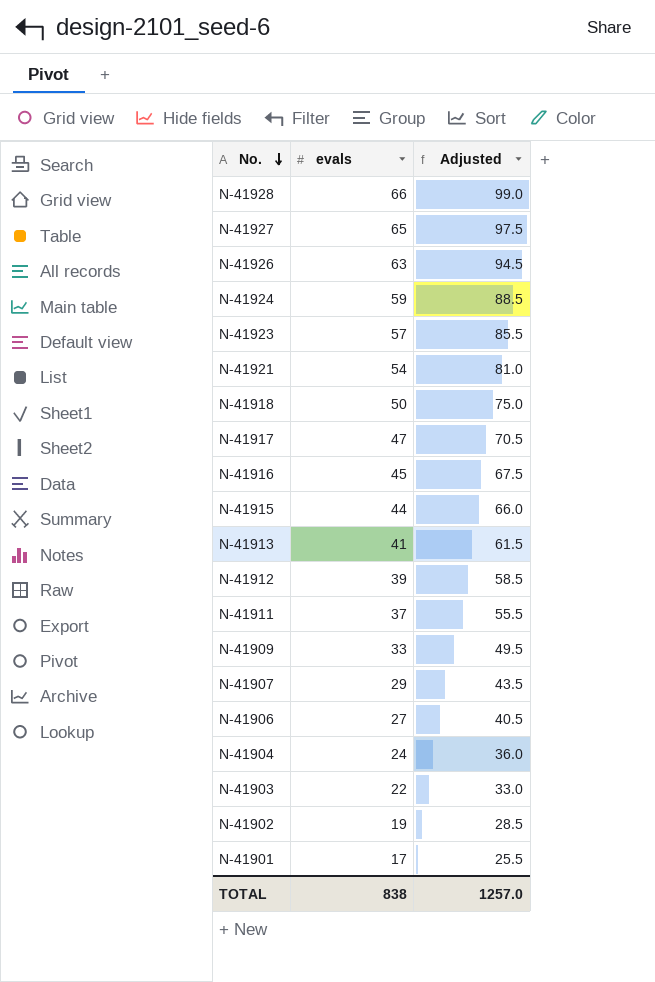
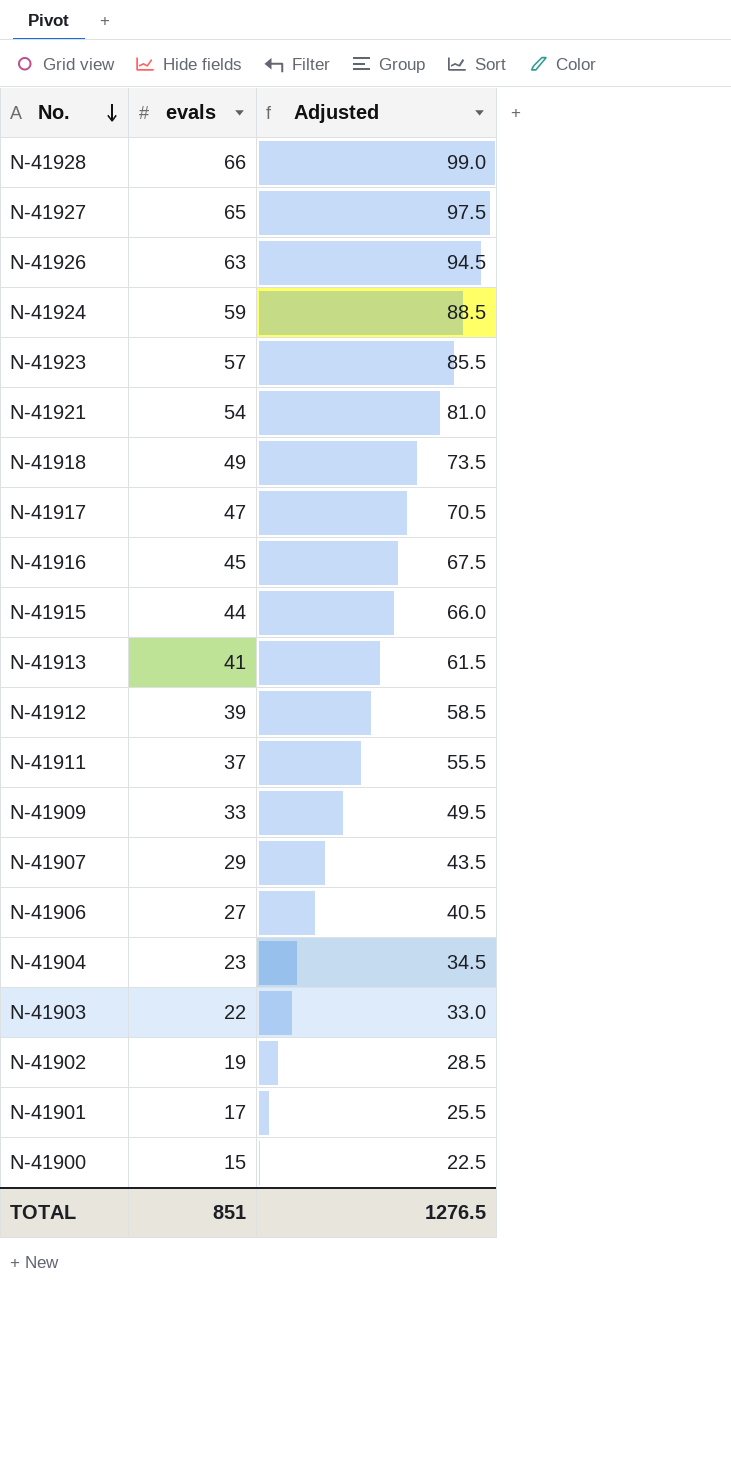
N-41918 | evals: 50 -> 49
N-41918 | Adjusted: 75.0 -> 73.5
N-41904 | evals: 24 -> 23
N-41904 | Adjusted: 36.0 -> 34.5
row N-41900: none -> 15 | 22.5
TOTAL | evals: 838 -> 851
TOTAL | Adjusted: 1257.0 -> 1276.5

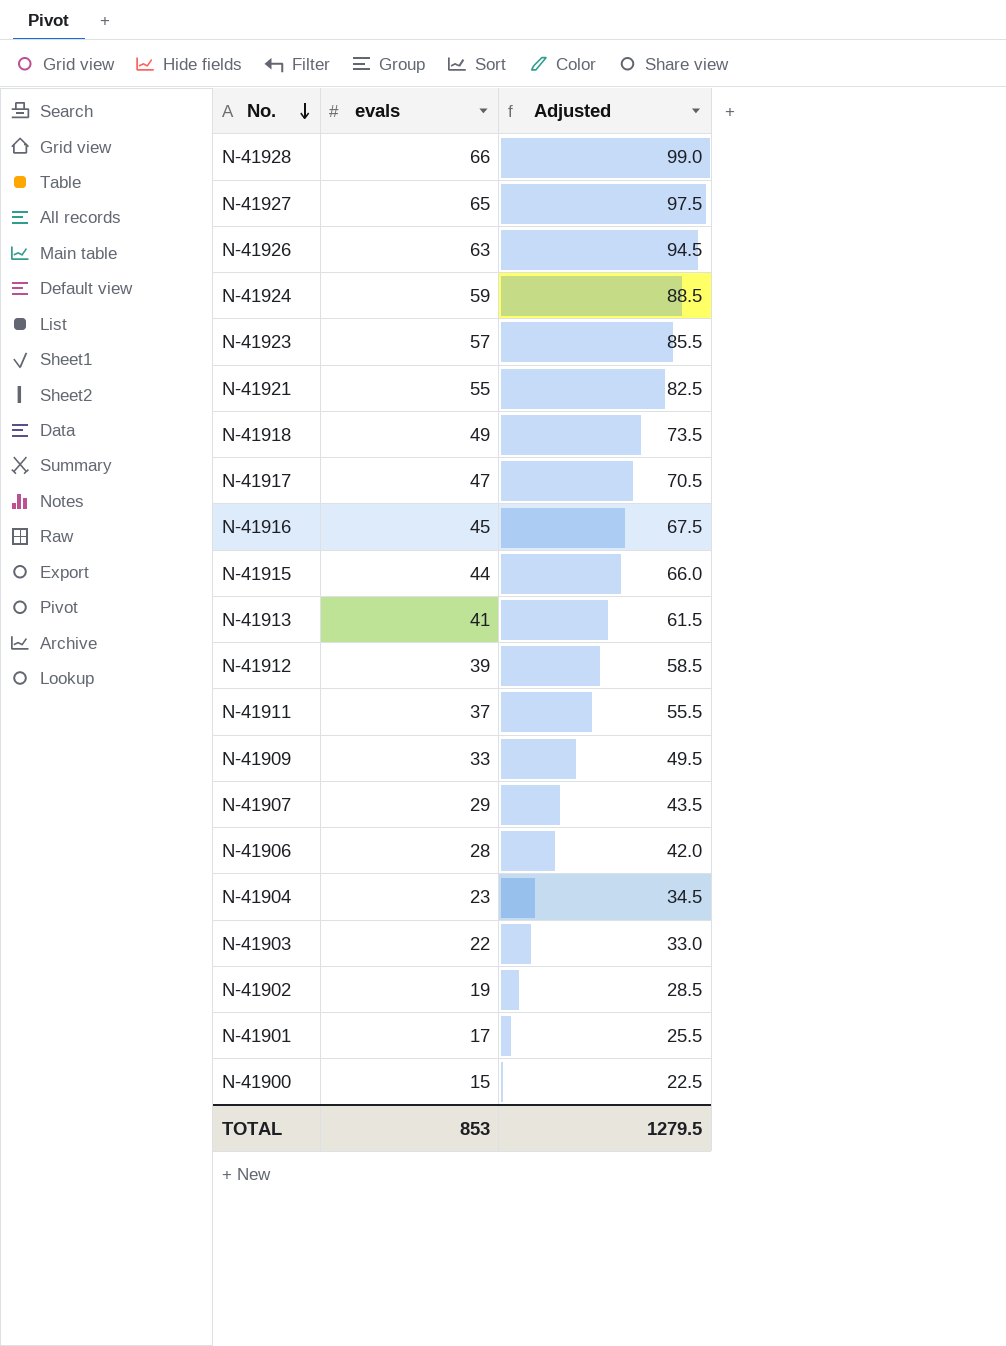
N-41921 | evals: 54 -> 55
N-41921 | Adjusted: 81.0 -> 82.5
N-41906 | evals: 27 -> 28
N-41906 | Adjusted: 40.5 -> 42.0
TOTAL | evals: 851 -> 853
TOTAL | Adjusted: 1276.5 -> 1279.5

